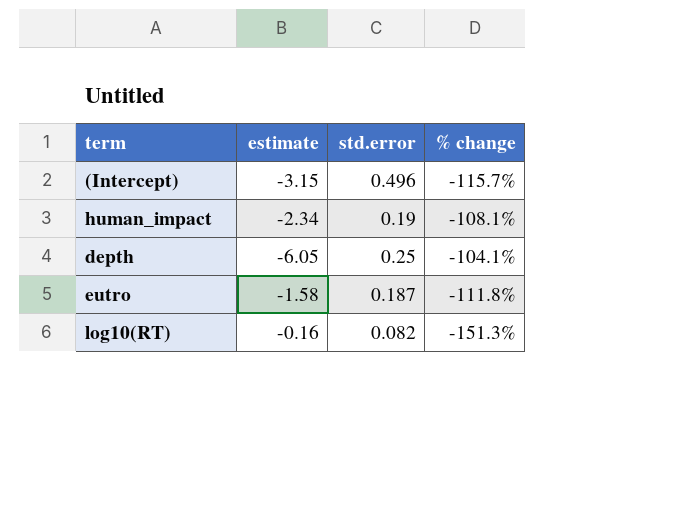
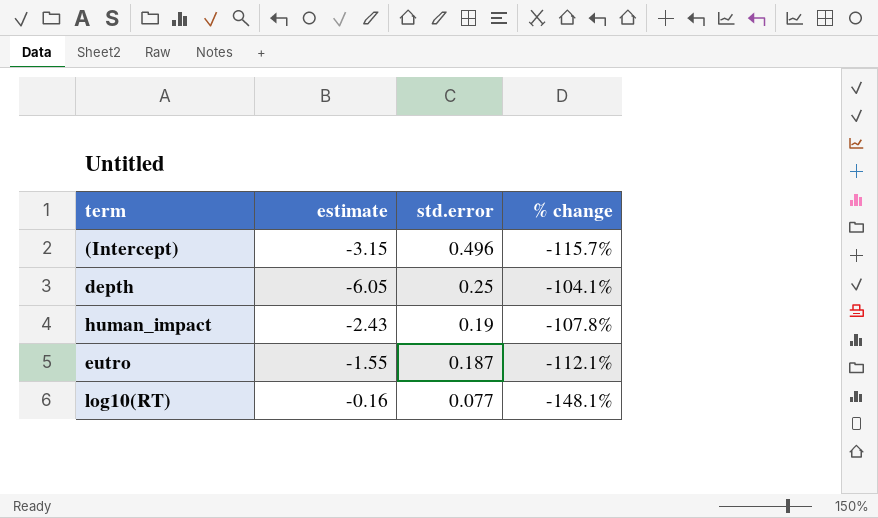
row order: none -> std.error descending
human_impact | estimate: -2.34 -> -2.43
human_impact | % change: -108.1% -> -107.8%
eutro | estimate: -1.58 -> -1.55
eutro | % change: -111.8% -> -112.1%
log10(RT) | std.error: 0.082 -> 0.077
log10(RT) | % change: -151.3% -> -148.1%

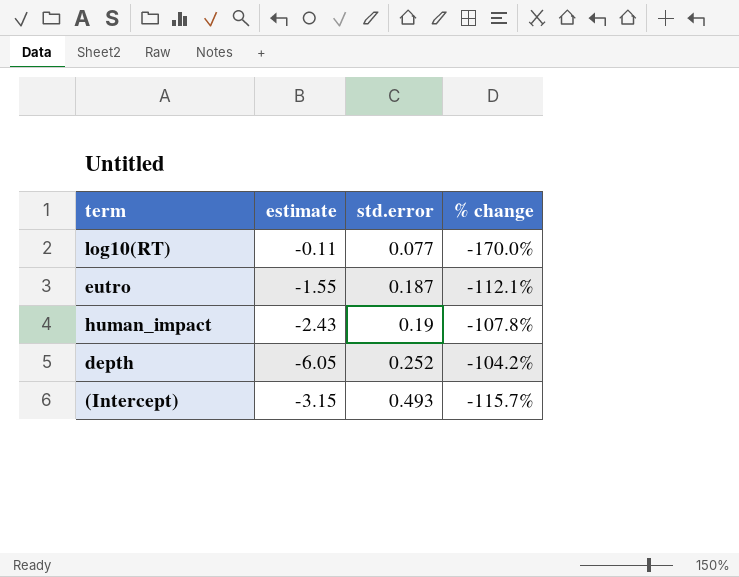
row order: std.error descending -> std.error ascending
log10(RT) | estimate: -0.16 -> -0.11
log10(RT) | % change: -148.1% -> -170.0%
depth | std.error: 0.25 -> 0.252
depth | % change: -104.1% -> -104.2%
(Intercept) | std.error: 0.496 -> 0.493

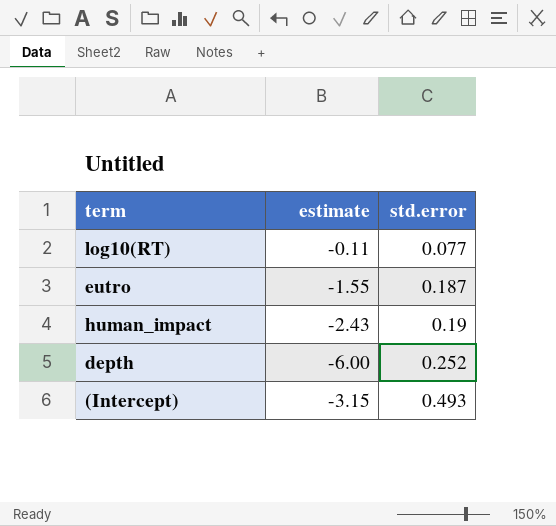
column % change | formula: ([std.error] - [estimate]) / [estimate] -> none
depth | estimate: -6.05 -> -6.00

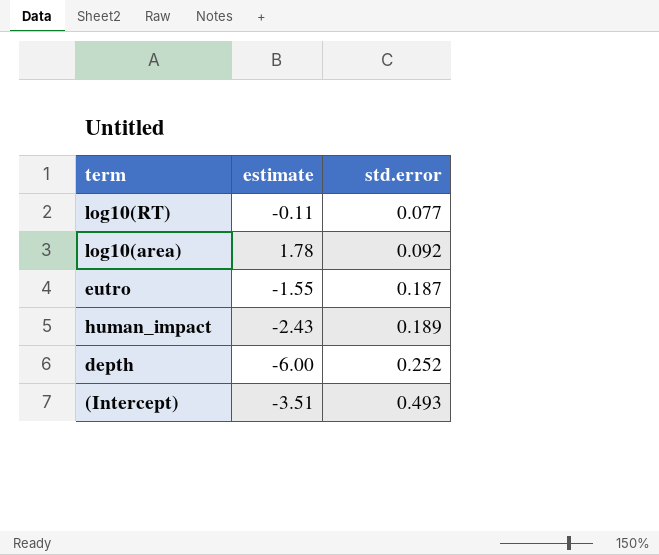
row log10(area): none -> 1.78 | 0.092
human_impact | std.error: 0.19 -> 0.189
(Intercept) | estimate: -3.15 -> -3.51

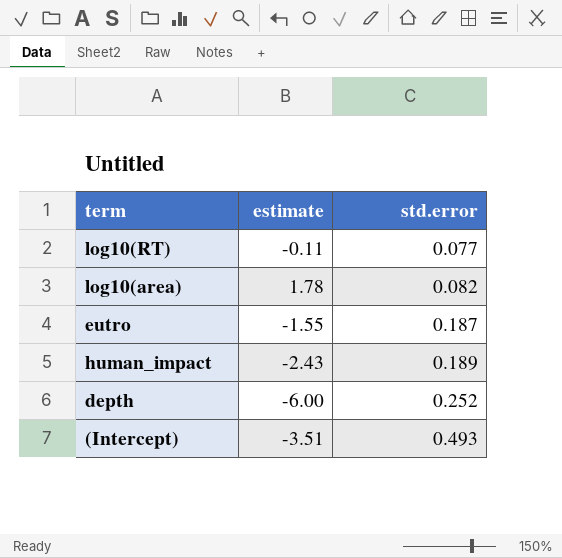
log10(area) | std.error: 0.092 -> 0.082

